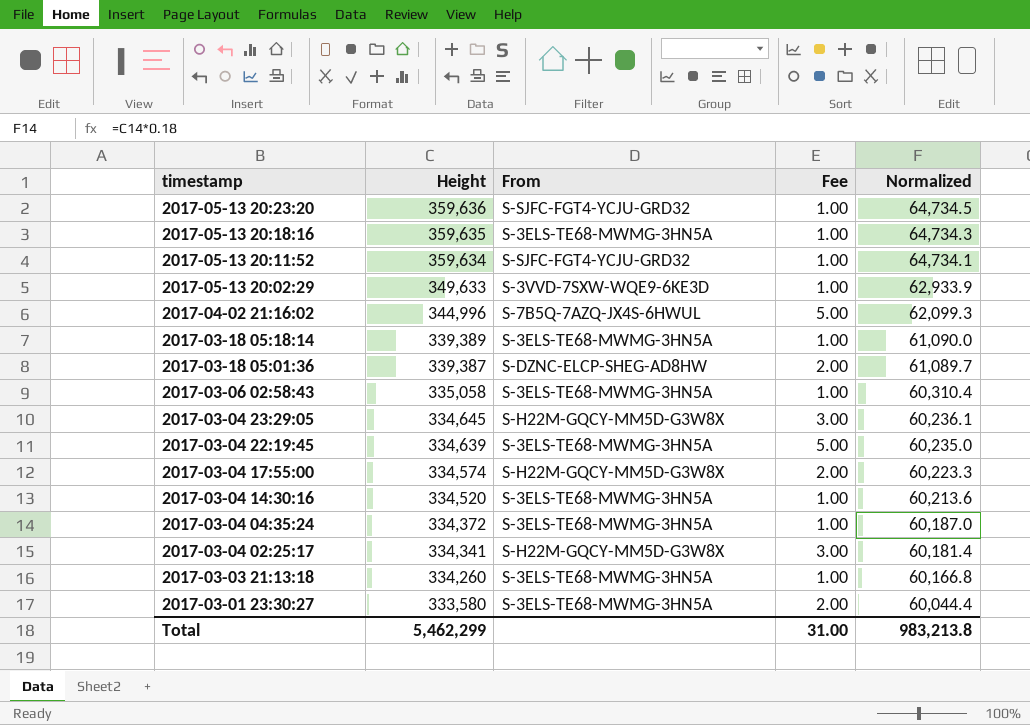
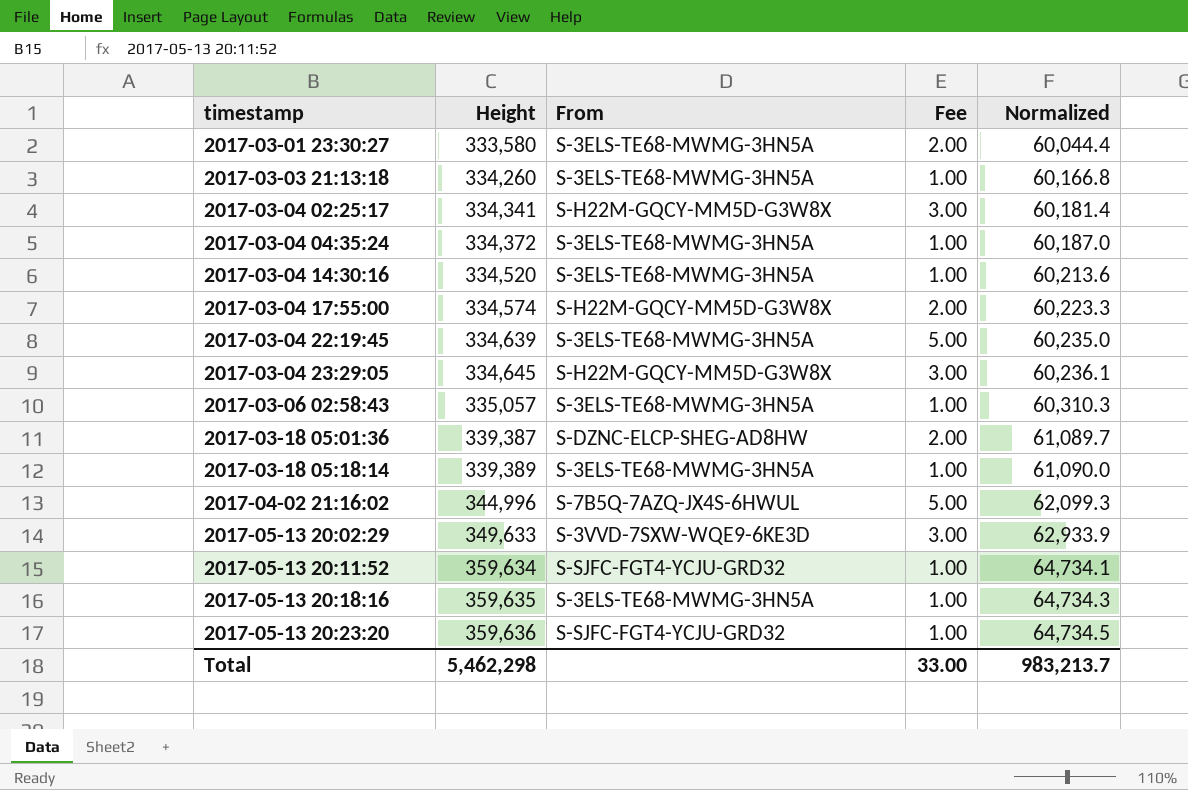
row order: timestamp descending -> timestamp ascending
2017-03-06 02:58:43 | Height: 335,058 -> 335,057
2017-03-06 02:58:43 | Normalized: 60,310.4 -> 60,310.3
2017-05-13 20:02:29 | Fee: 1.00 -> 3.00
Total | Height: 5,462,299 -> 5,462,298
Total | Fee: 31.00 -> 33.00
Total | Normalized: 983,213.8 -> 983,213.7

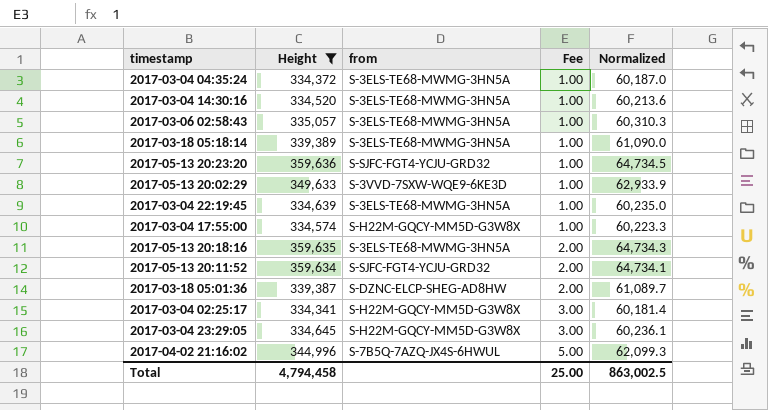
filter: none -> Height >= 334,341
row order: timestamp ascending -> Fee ascending
column name: From -> from
2017-05-13 20:02:29 | Fee: 3.00 -> 1.00
2017-03-04 22:19:45 | Fee: 5.00 -> 1.00
2017-03-04 17:55:00 | Fee: 2.00 -> 1.00
2017-05-13 20:18:16 | Fee: 1.00 -> 2.00
2017-05-13 20:11:52 | Fee: 1.00 -> 2.00
Total | Height: 5,462,298 -> 4,794,458
Total | Fee: 33.00 -> 25.00
Total | Normalized: 983,213.7 -> 863,002.5

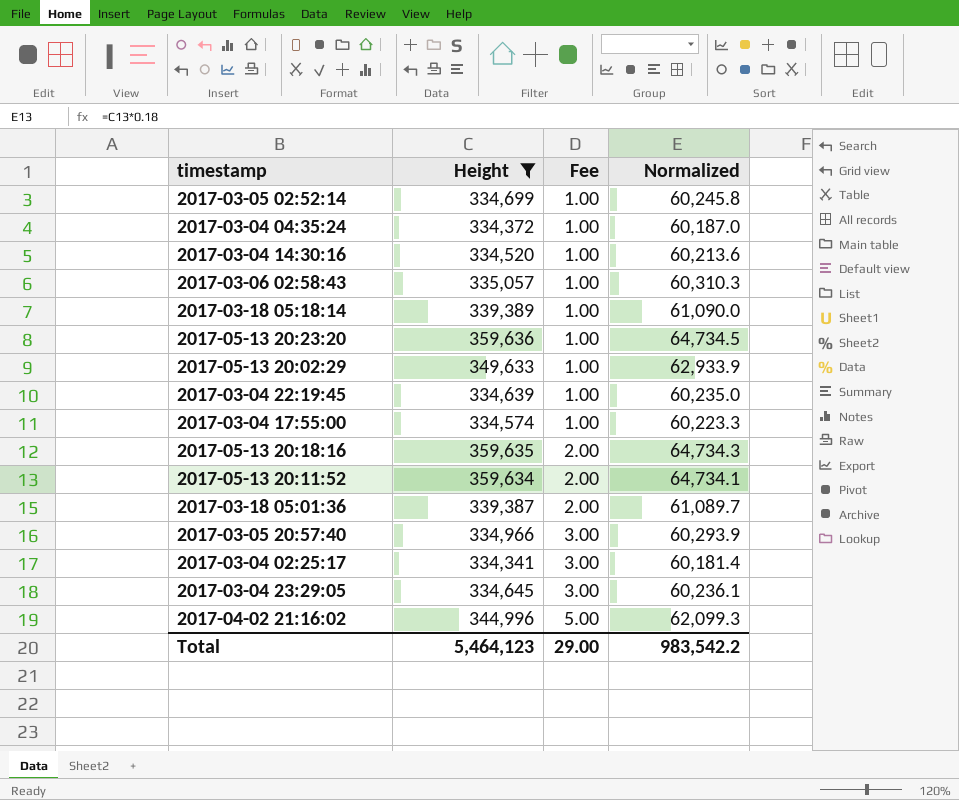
column from | position: 3 -> none
row 2017-03-05 02:52:14: none -> 334,699 | 1.00 | 60,245.8
row 2017-03-05 20:57:40: none -> 334,966 | 3.00 | 60,293.9
Total | Height: 4,794,458 -> 5,464,123
Total | Fee: 25.00 -> 29.00
Total | Normalized: 863,002.5 -> 983,542.2

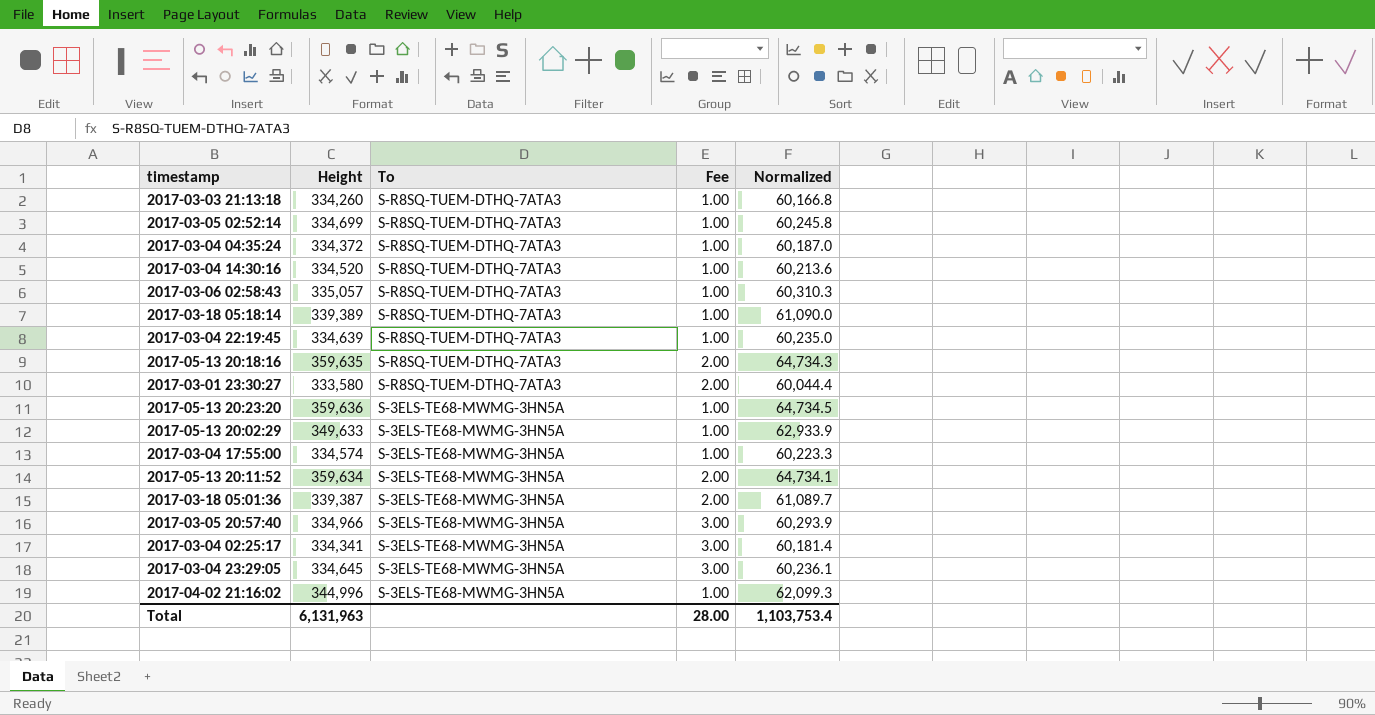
filter: Height >= 334,341 -> none
row order: Fee ascending -> To descending
column To | position: none -> 3
2017-04-02 21:16:02 | Fee: 5.00 -> 1.00
Total | Height: 5,464,123 -> 6,131,963
Total | Fee: 29.00 -> 28.00
Total | Normalized: 983,542.2 -> 1,103,753.4

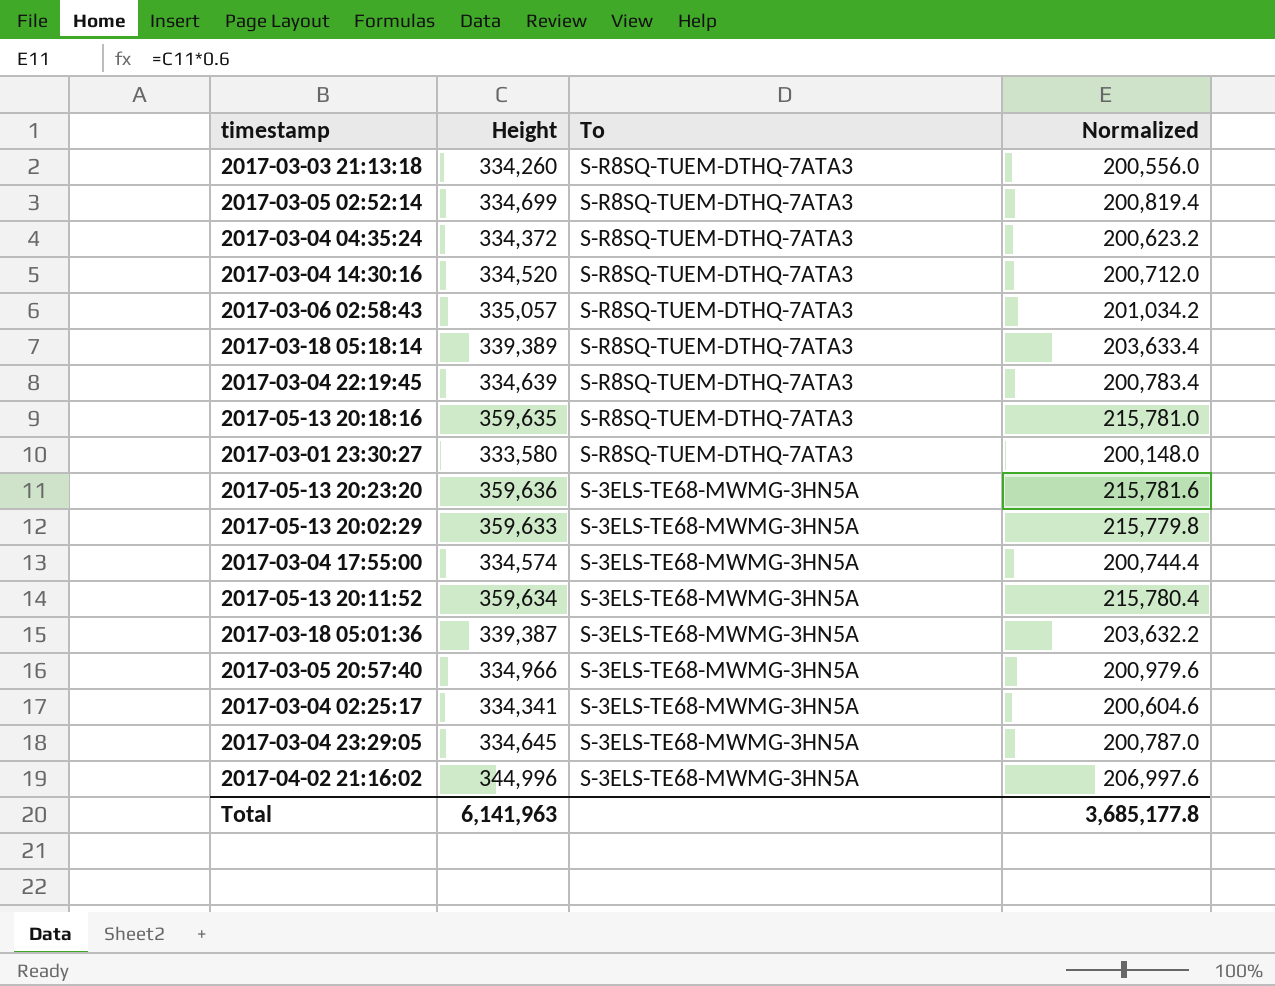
column Fee | position: 4 -> none
column Normalized | formula: [Height] * 0.18 -> [Height] * 0.6
2017-05-13 20:02:29 | Height: 349,633 -> 359,633
Total | Height: 6,131,963 -> 6,141,963
Total | Normalized: 1,103,753.4 -> 3,685,177.8

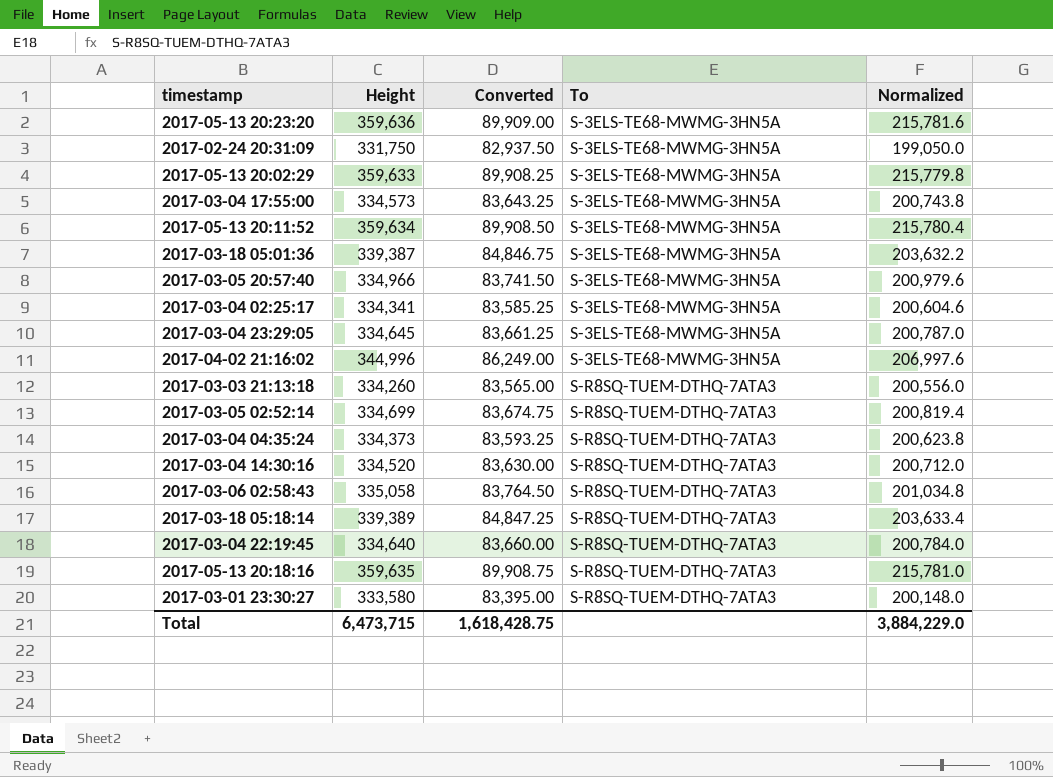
row order: To descending -> To ascending
column Converted | formula: none -> [Height] * 0.25
row 2017-02-24 20:31:09: none -> 331,750 | 82,937.50 | S-3ELS-TE68-MWMG-3HN5A | 199,050.0
2017-03-04 17:55:00 | Height: 334,574 -> 334,573
2017-03-04 17:55:00 | Normalized: 200,744.4 -> 200,743.8
2017-03-04 04:35:24 | Height: 334,372 -> 334,373
2017-03-04 04:35:24 | Normalized: 200,623.2 -> 200,623.8
2017-03-06 02:58:43 | Height: 335,057 -> 335,058
2017-03-06 02:58:43 | Normalized: 201,034.2 -> 201,034.8
2017-03-04 22:19:45 | Height: 334,639 -> 334,640
2017-03-04 22:19:45 | Normalized: 200,783.4 -> 200,784.0
Total | Height: 6,141,963 -> 6,473,715
Total | Normalized: 3,685,177.8 -> 3,884,229.0

